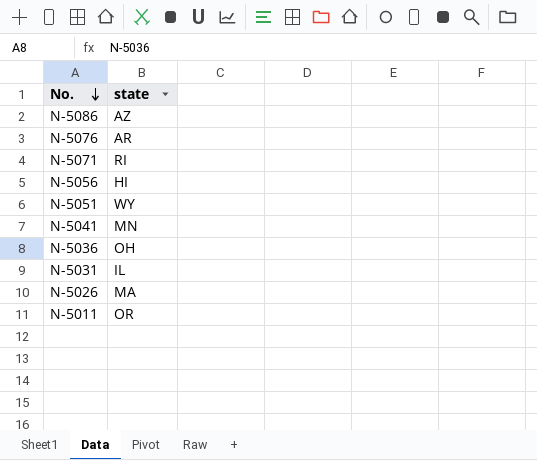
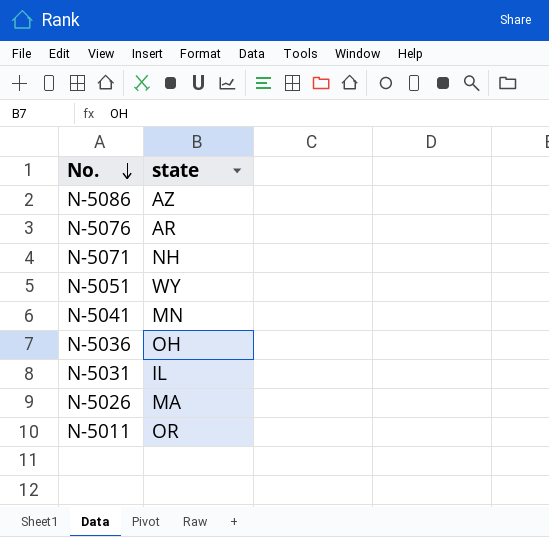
row N-5056: HI -> none
N-5071 | state: RI -> NH

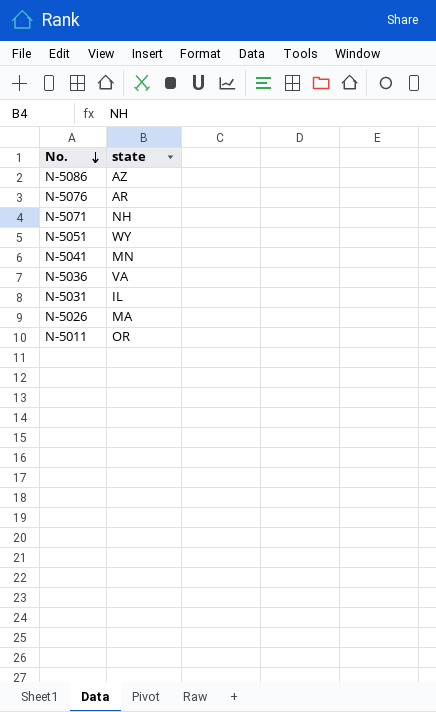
N-5036 | state: OH -> VA

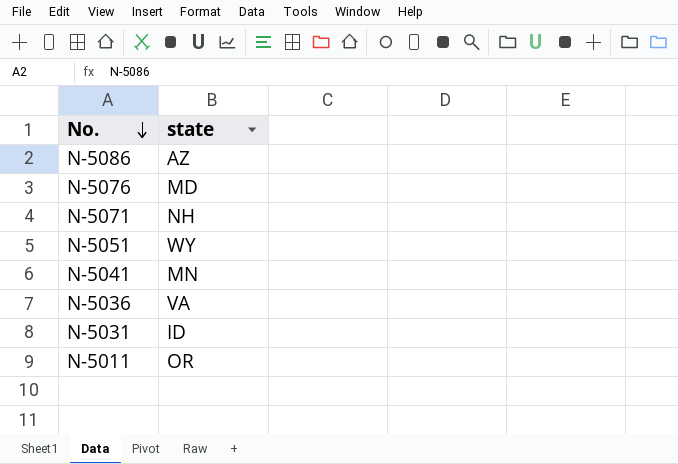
row N-5026: MA -> none
N-5076 | state: AR -> MD
N-5031 | state: IL -> ID

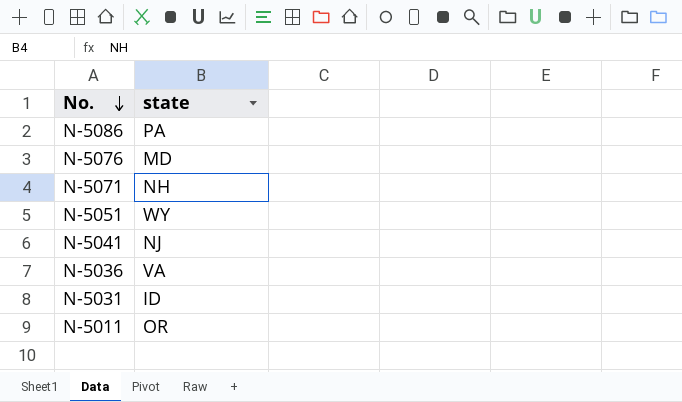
N-5086 | state: AZ -> PA
N-5041 | state: MN -> NJ

